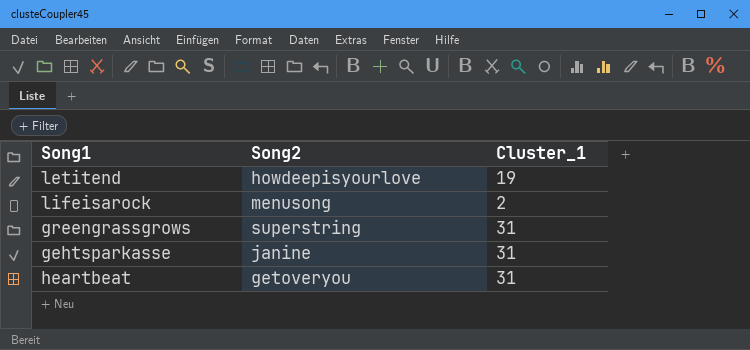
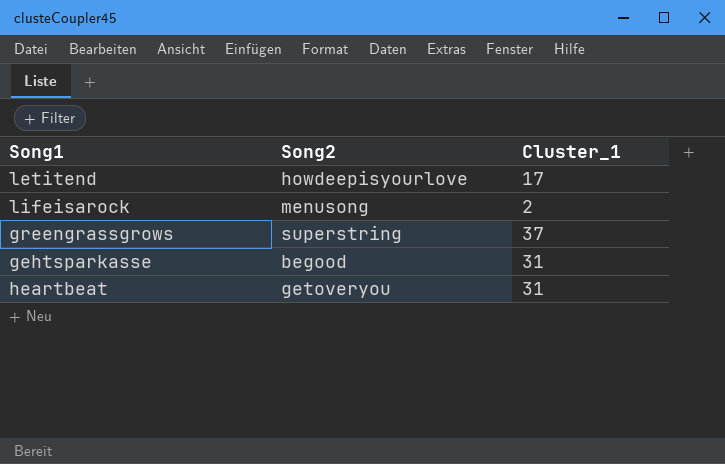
letitend | Cluster_1: 19 -> 17
greengrassgrows | Cluster_1: 31 -> 37
gehtsparkasse | Song2: janine -> begood

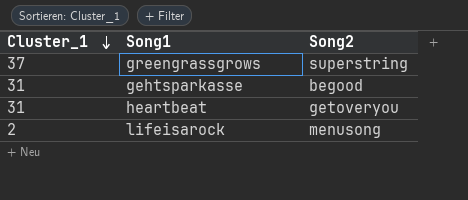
row order: none -> Cluster_1 descending
column Cluster_1 | position: 3 -> 1
row letitend: howdeepisyourlove | 17 -> none

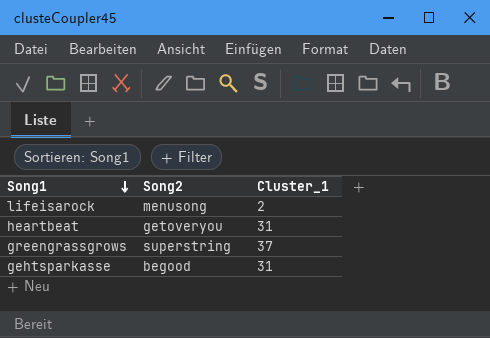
row order: Cluster_1 descending -> Song1 descending
column Cluster_1 | position: 1 -> 3

